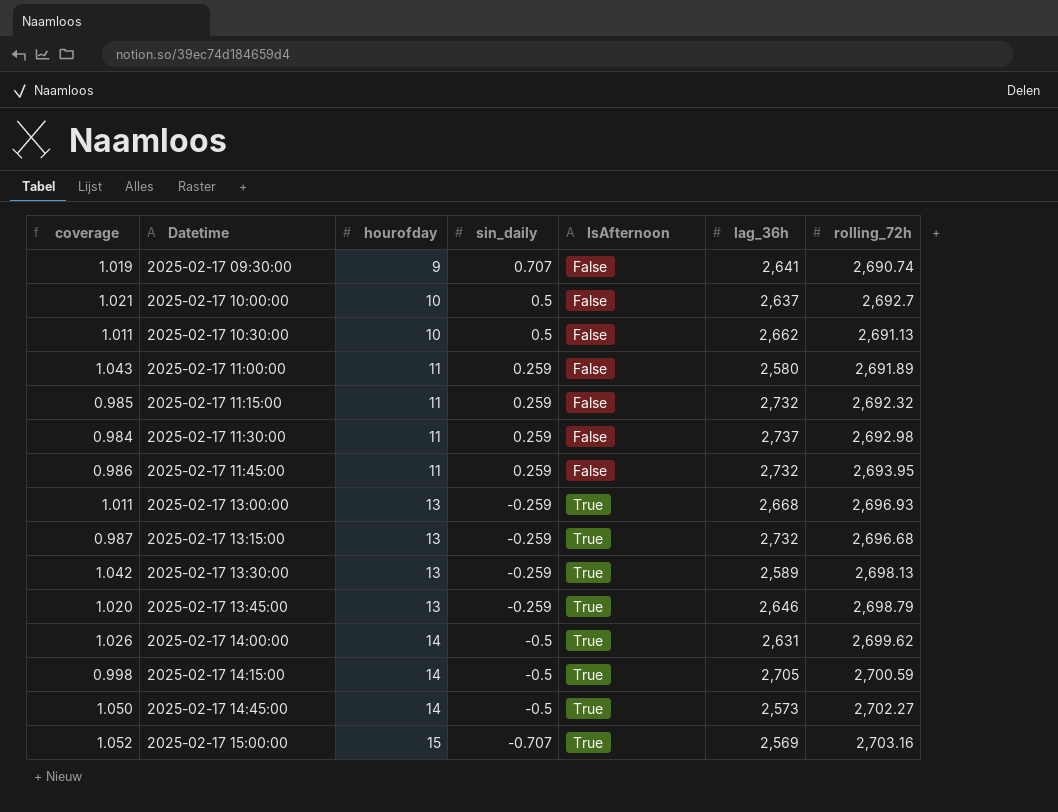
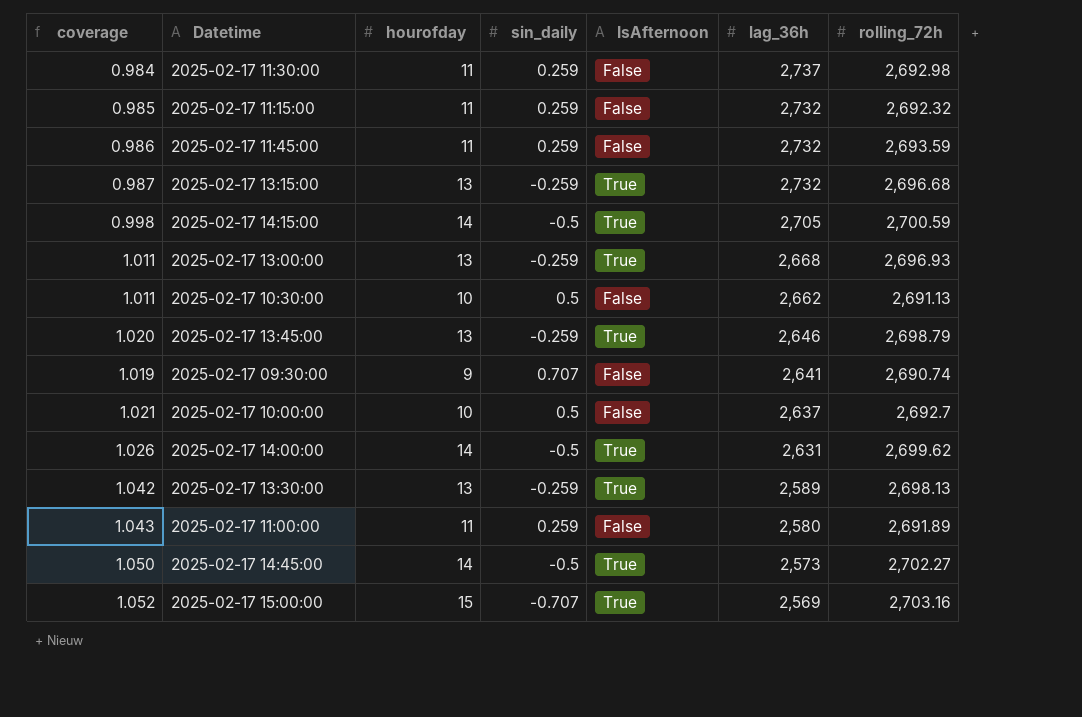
row order: Datetime ascending -> lag_36h descending
2025-02-17 11:45:00 | rolling_72h: 2,693.95 -> 2,693.59

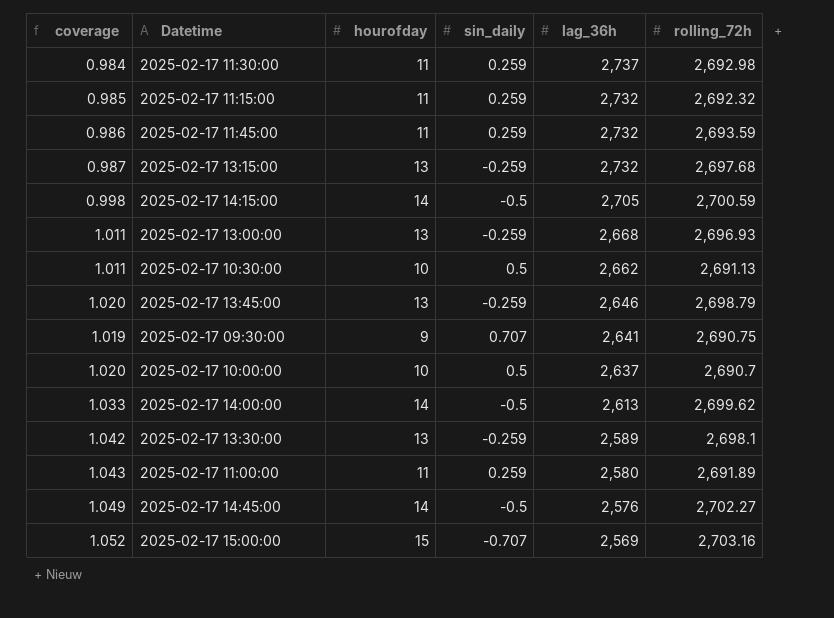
column IsAfternoon | position: 5 -> none
2025-02-17 13:15:00 | rolling_72h: 2,696.68 -> 2,697.68
2025-02-17 09:30:00 | rolling_72h: 2,690.74 -> 2,690.75
2025-02-17 10:00:00 | coverage: 1.021 -> 1.020
2025-02-17 10:00:00 | rolling_72h: 2,692.7 -> 2,690.7
2025-02-17 14:00:00 | coverage: 1.026 -> 1.033
2025-02-17 14:00:00 | lag_36h: 2,631 -> 2,613
2025-02-17 13:30:00 | rolling_72h: 2,698.13 -> 2,698.1
2025-02-17 14:45:00 | coverage: 1.050 -> 1.049
2025-02-17 14:45:00 | lag_36h: 2,573 -> 2,576

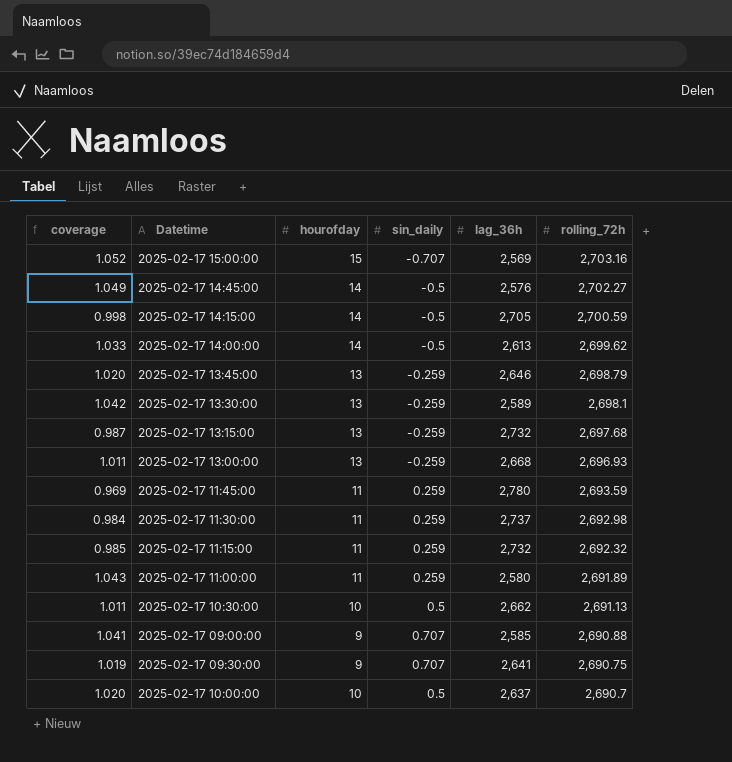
row order: lag_36h descending -> rolling_72h descending
2025-02-17 11:45:00 | coverage: 0.986 -> 0.969
2025-02-17 11:45:00 | lag_36h: 2,732 -> 2,780
row 2025-02-17 09:00:00: none -> 1.041 | 9 | 0.707 | 2,585 | 2,690.88

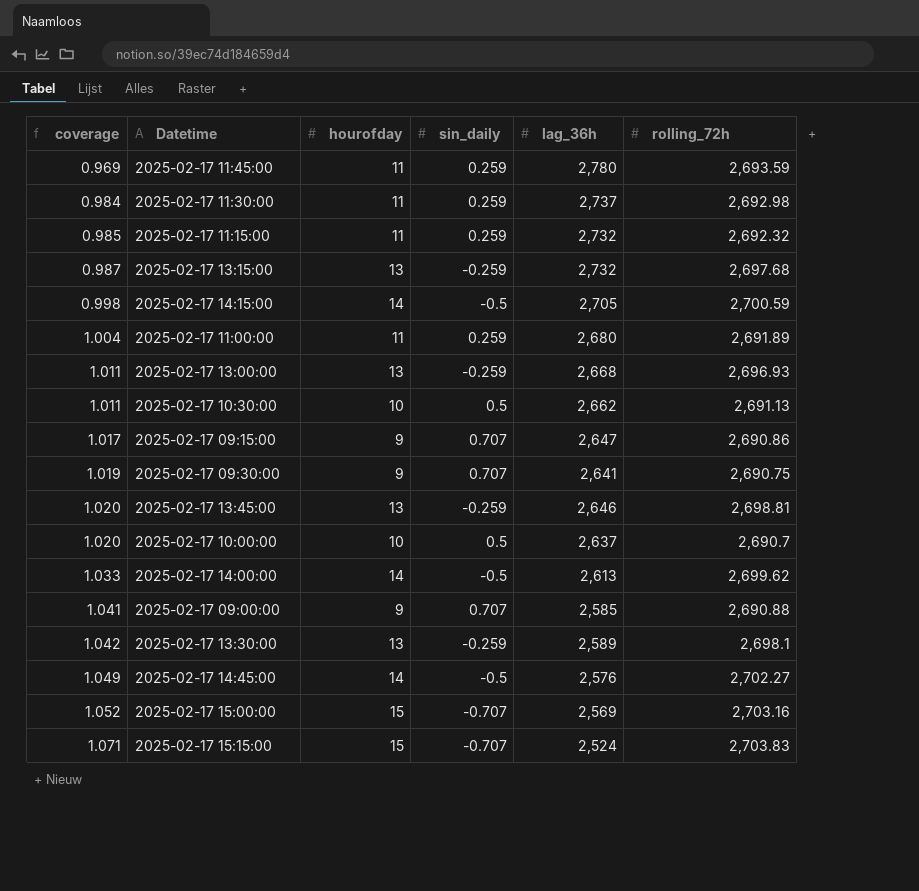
row order: rolling_72h descending -> coverage ascending
2025-02-17 11:00:00 | coverage: 1.043 -> 1.004
2025-02-17 11:00:00 | lag_36h: 2,580 -> 2,680
row 2025-02-17 09:15:00: none -> 1.017 | 9 | 0.707 | 2,647 | 2,690.86
2025-02-17 13:45:00 | rolling_72h: 2,698.79 -> 2,698.81
row 2025-02-17 15:15:00: none -> 1.071 | 15 | -0.707 | 2,524 | 2,703.83

